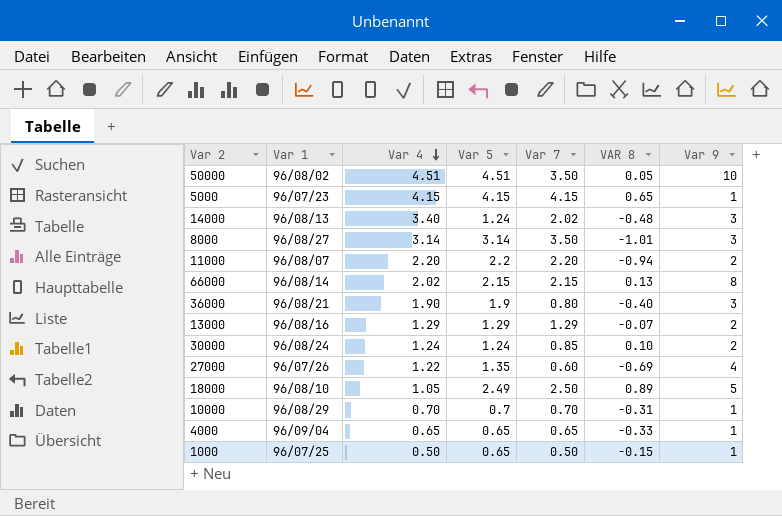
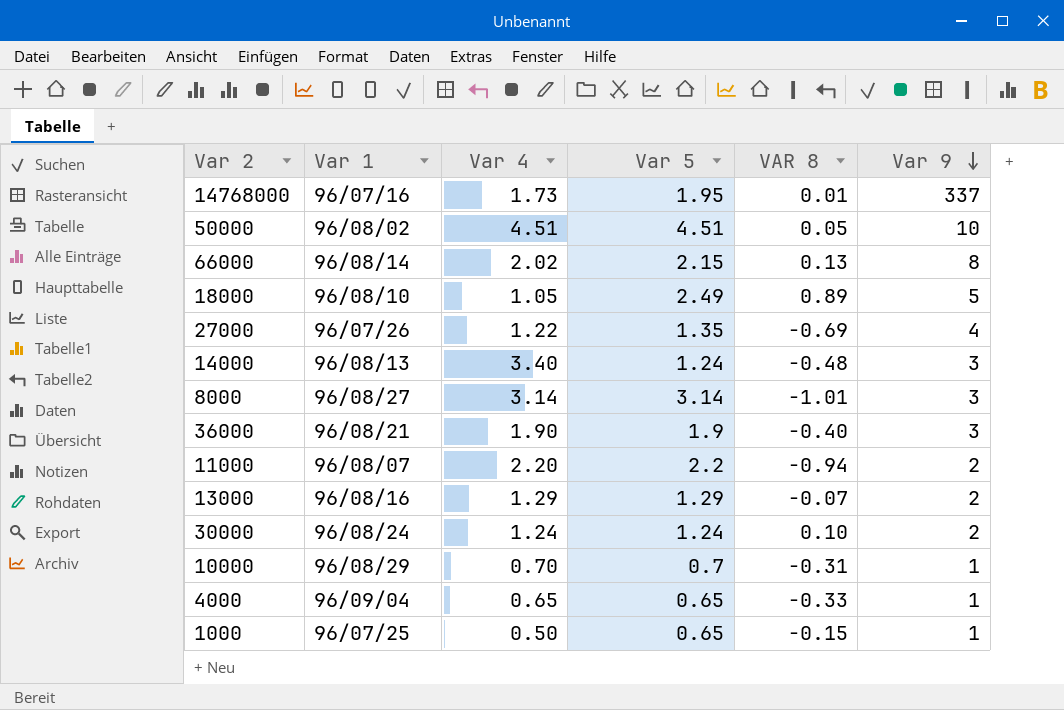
row order: Var 4 descending -> Var 9 descending
column Var 7 | position: 5 -> none
row 5000: 96/07/23 | 4.15 | 4.15 | 4.15 | 0.65 | 1 -> none
row 14768000: none -> 96/07/16 | 1.73 | 1.95 | 0.01 | 337

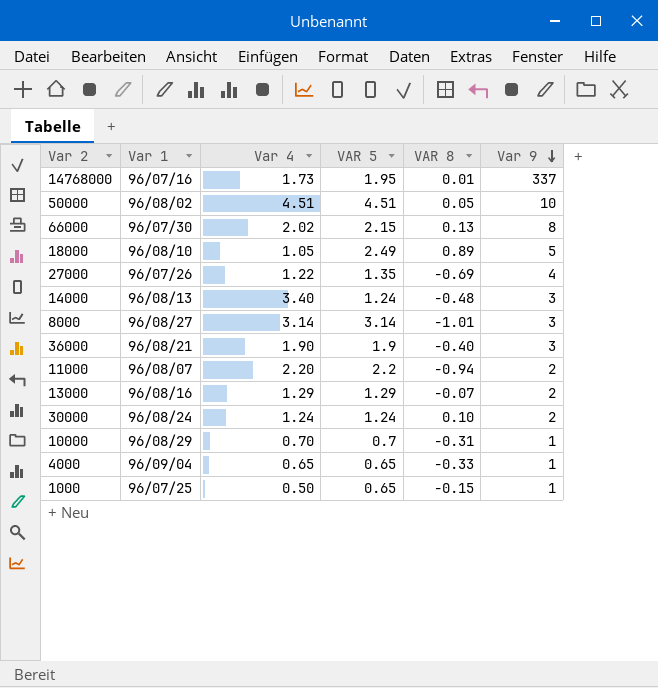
column name: Var 5 -> VAR 5
66000 | Var 1: 96/08/14 -> 96/07/30

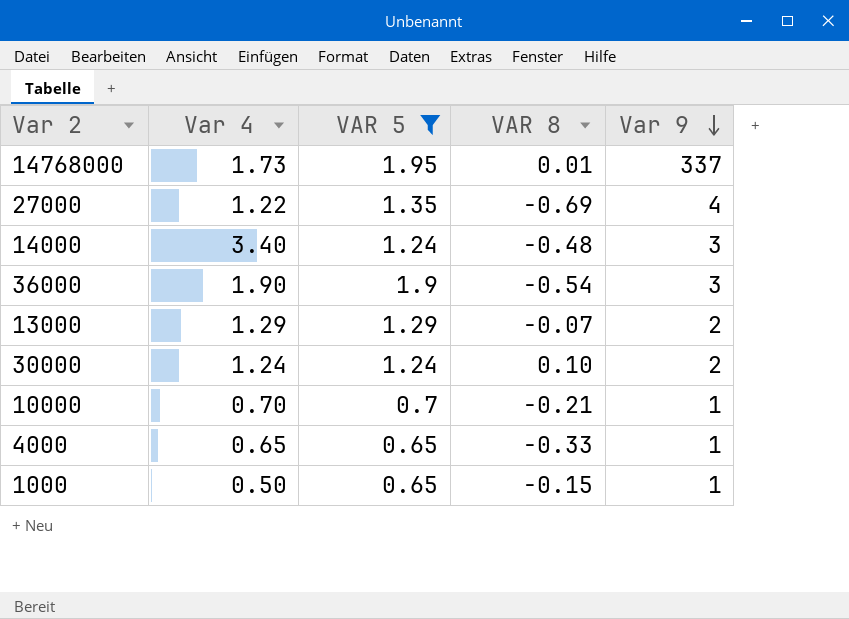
filter: none -> VAR 5 <= 1.95
column Var 1 | position: 2 -> none
36000 | VAR 8: -0.40 -> -0.54
10000 | VAR 8: -0.31 -> -0.21

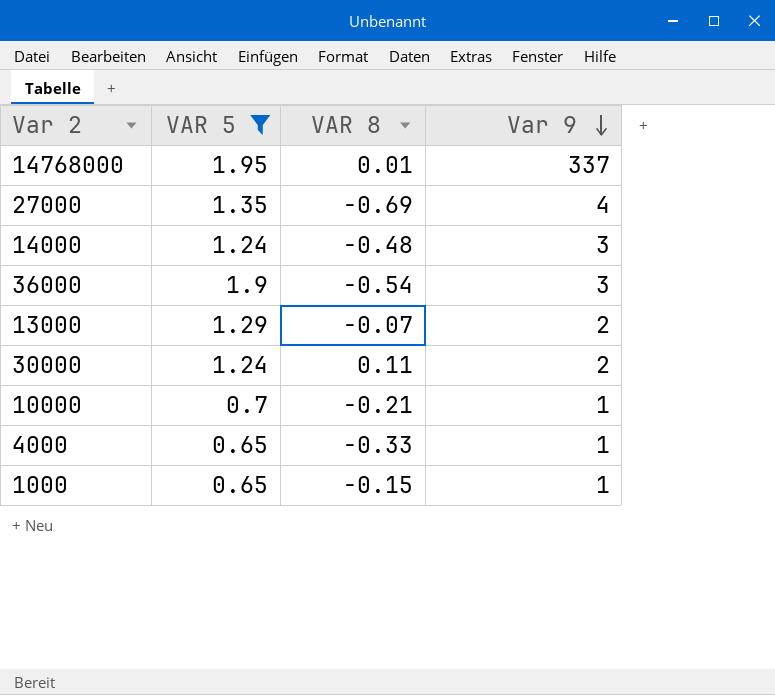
column Var 4 | position: 2 -> none
30000 | VAR 8: 0.10 -> 0.11

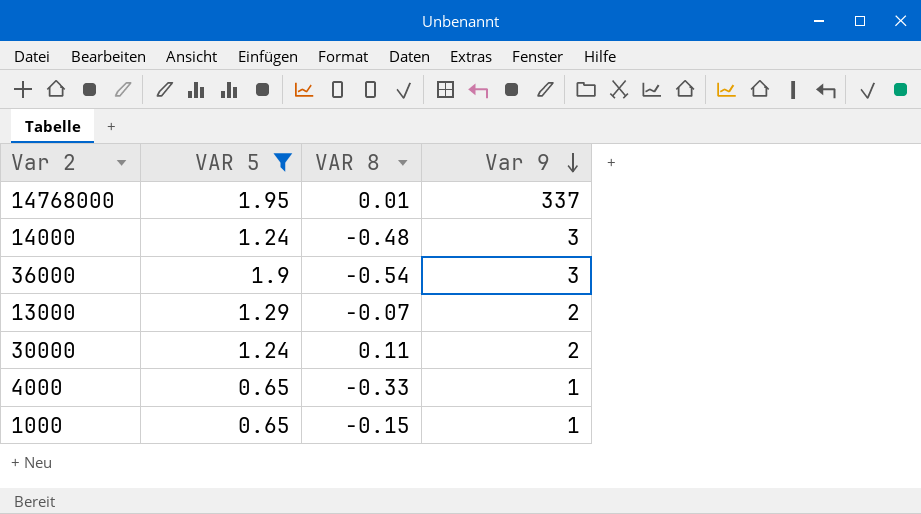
row 27000: 1.35 | -0.69 | 4 -> none
row 10000: 0.7 | -0.21 | 1 -> none

